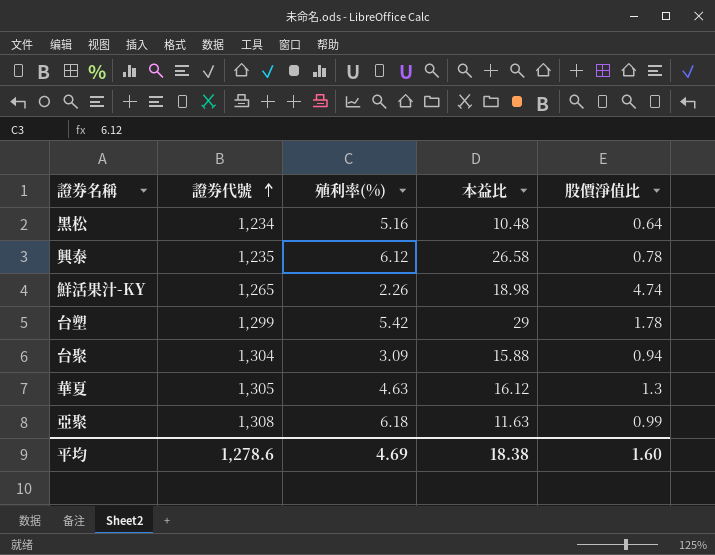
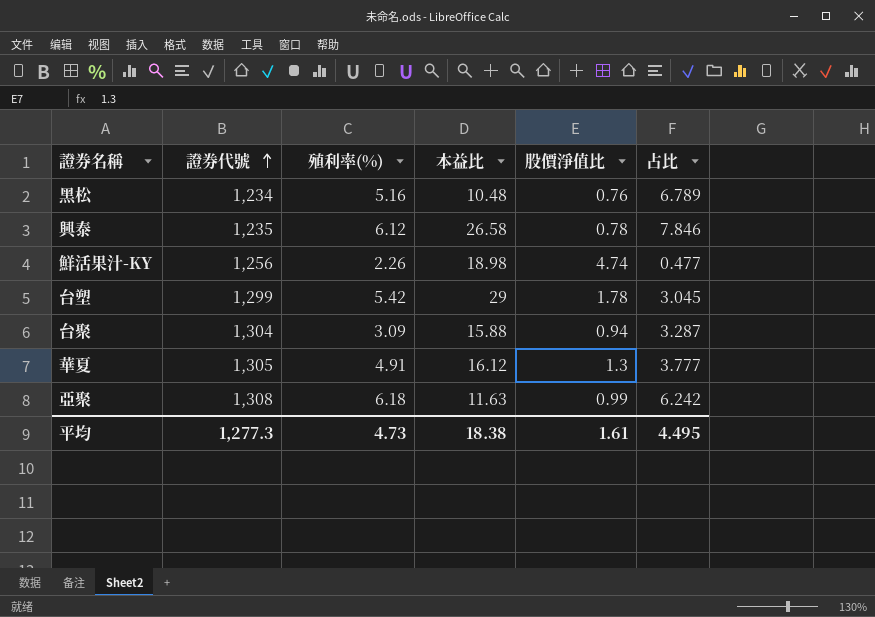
column 占比 | formula: none -> [殖利率(%)] / [股價淨值比]
黑松 | 股價淨值比: 0.64 -> 0.76
鮮活果汁-KY | 證券代號: 1,265 -> 1,256
華夏 | 殖利率(%): 4.63 -> 4.91
平均 | 證券代號: 1,278.6 -> 1,277.3
平均 | 殖利率(%): 4.69 -> 4.73
平均 | 股價淨值比: 1.60 -> 1.61

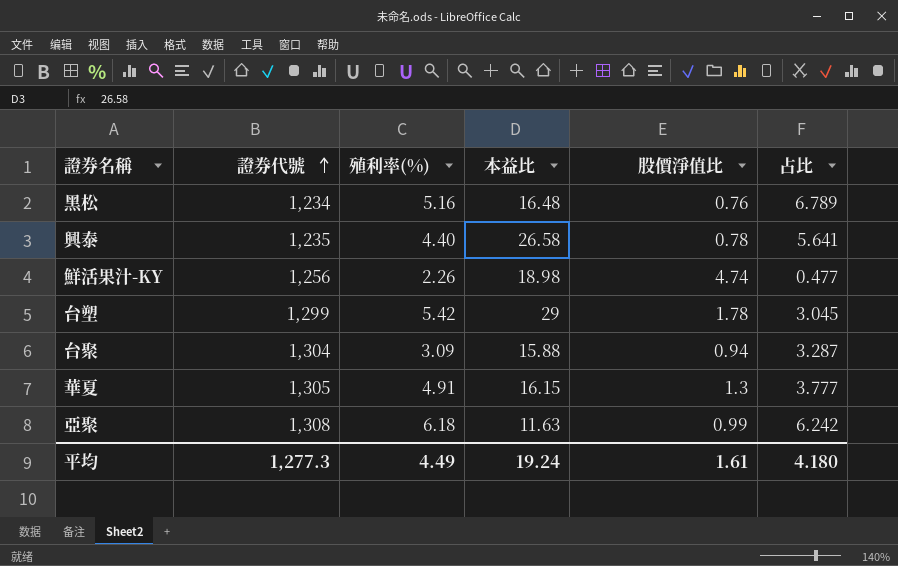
黑松 | 本益比: 10.48 -> 16.48
興泰 | 殖利率(%): 6.12 -> 4.40
興泰 | 占比: 7.846 -> 5.641
華夏 | 本益比: 16.12 -> 16.15
平均 | 殖利率(%): 4.73 -> 4.49
平均 | 本益比: 18.38 -> 19.24
平均 | 占比: 4.495 -> 4.180

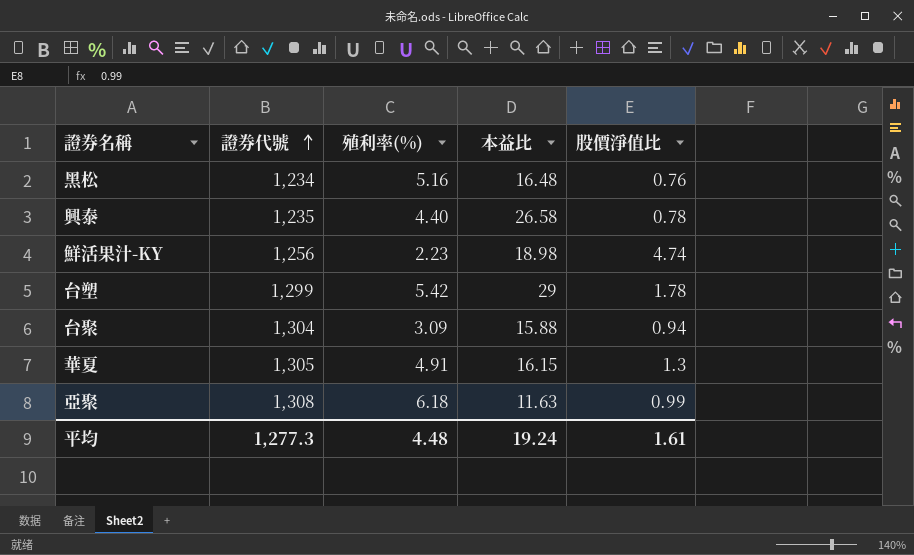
column 占比 | formula: [殖利率(%)] / [股價淨值比] -> none
鮮活果汁-KY | 殖利率(%): 2.26 -> 2.23
平均 | 殖利率(%): 4.49 -> 4.48

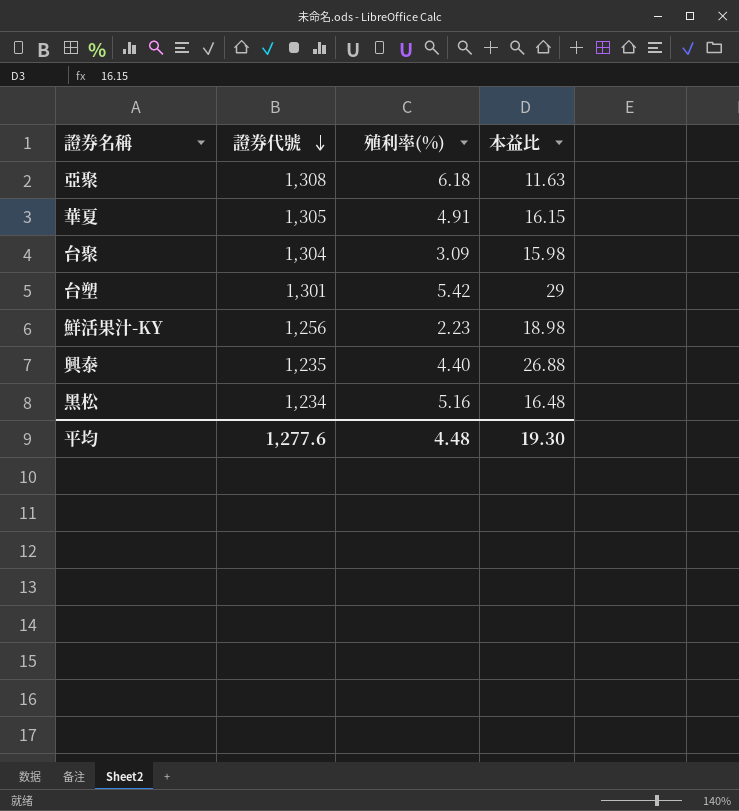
row order: 證券代號 ascending -> 證券代號 descending
column 股價淨值比 | position: 5 -> none
台聚 | 本益比: 15.88 -> 15.98
台塑 | 證券代號: 1,299 -> 1,301
興泰 | 本益比: 26.58 -> 26.88
平均 | 證券代號: 1,277.3 -> 1,277.6
平均 | 本益比: 19.24 -> 19.30

